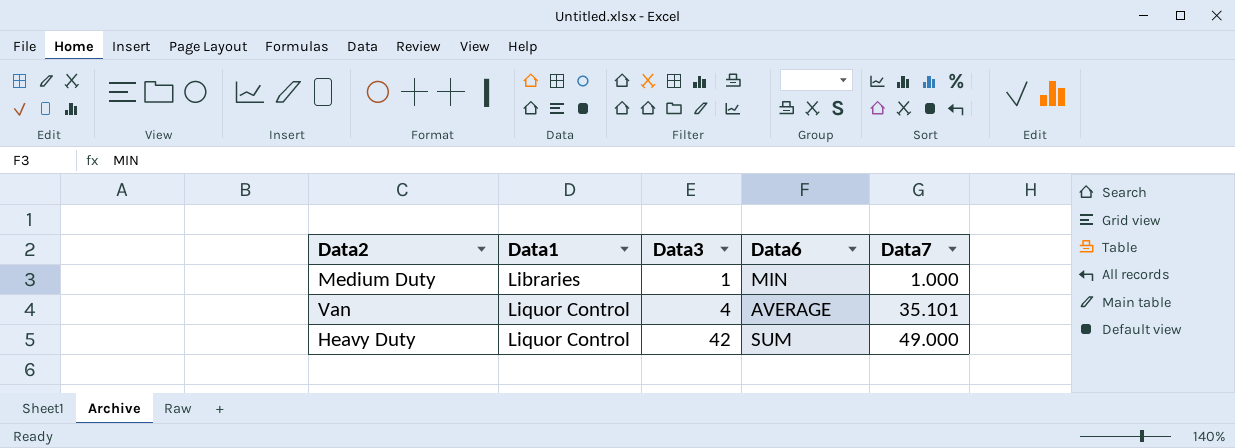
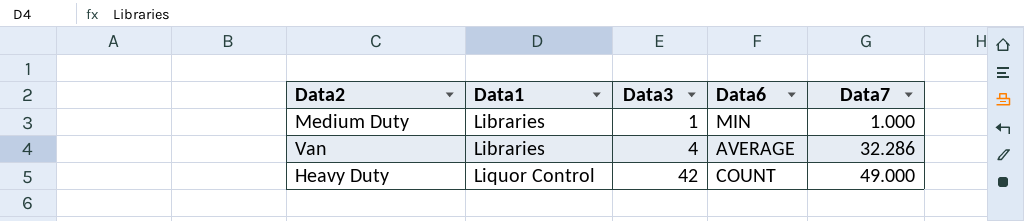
Van | Data1: Liquor Control -> Libraries
Van | Data7: 35.101 -> 32.286
Heavy Duty | Data6: SUM -> COUNT

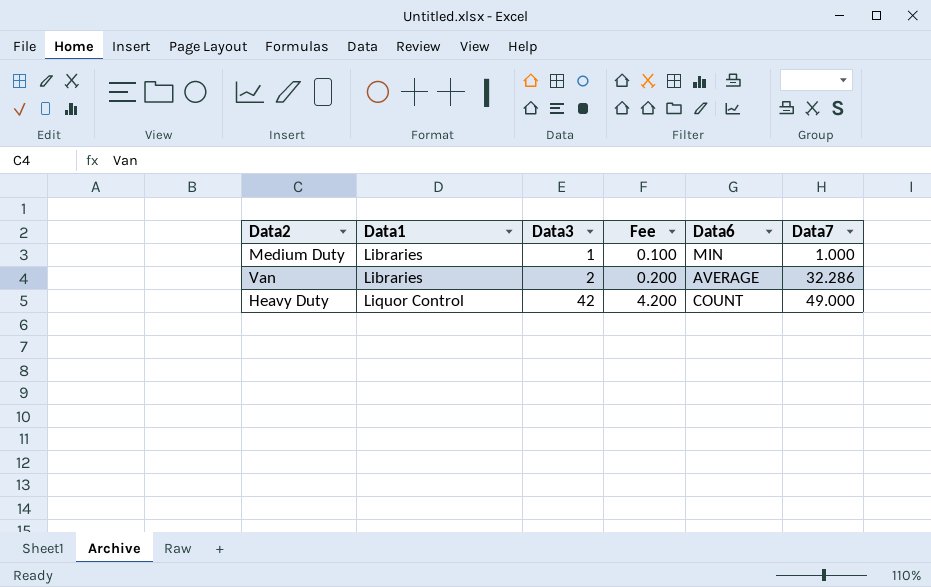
column Fee | formula: none -> [Data3] * 0.1
Van | Data3: 4 -> 2

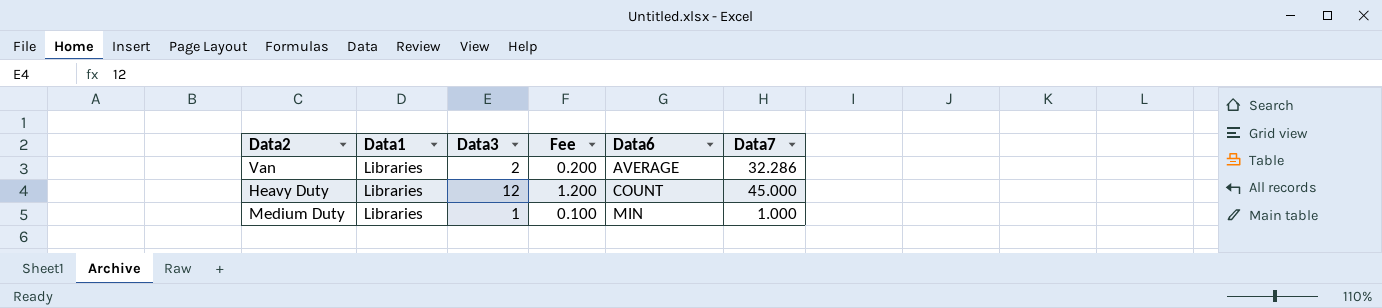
row order: Data1 ascending -> Data6 ascending
Heavy Duty | Data1: Liquor Control -> Libraries
Heavy Duty | Data3: 42 -> 12
Heavy Duty | Fee: 4.200 -> 1.200
Heavy Duty | Data7: 49.000 -> 45.000

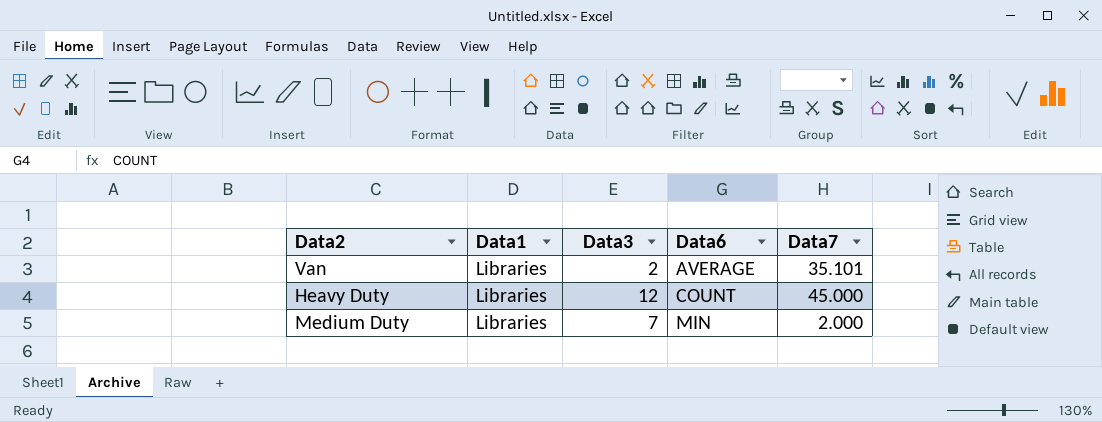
column Fee | formula: [Data3] * 0.1 -> none
Van | Data7: 32.286 -> 35.101
Medium Duty | Data3: 1 -> 7
Medium Duty | Data7: 1.000 -> 2.000

